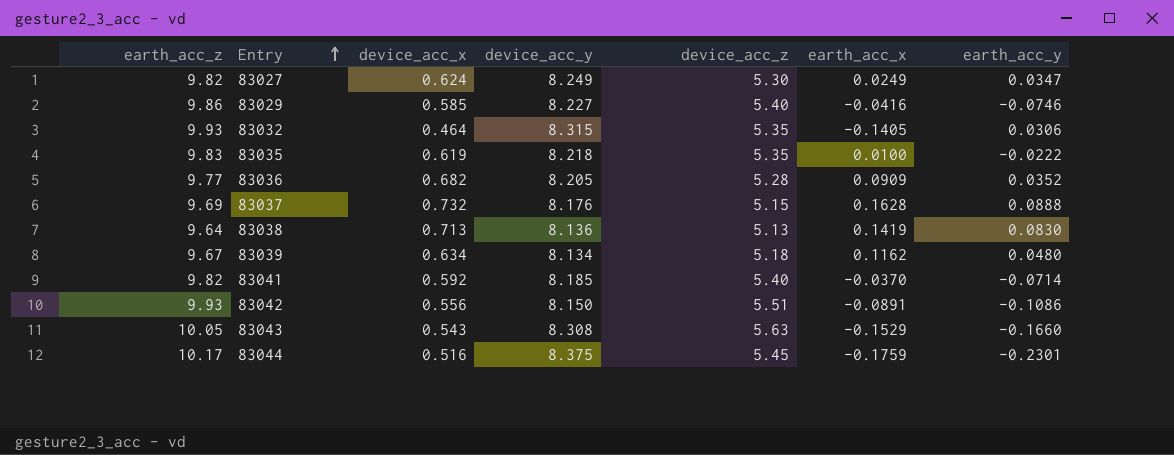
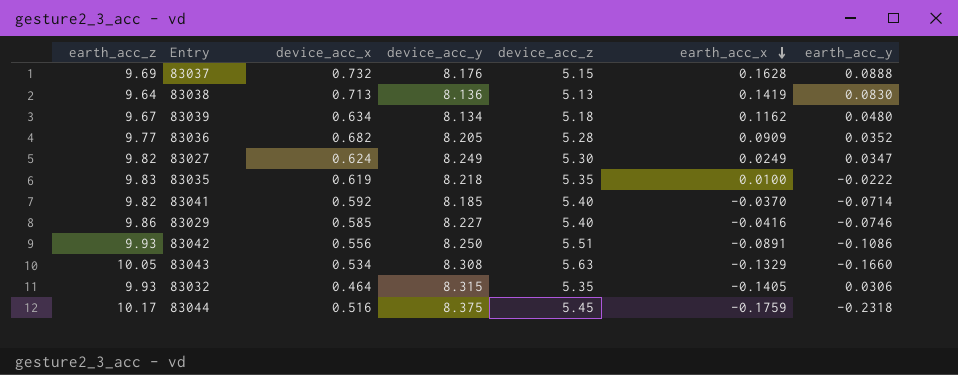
row order: Entry ascending -> earth_acc_x descending
83042 | device_acc_y: 8.150 -> 8.250
83043 | device_acc_x: 0.543 -> 0.534
83043 | earth_acc_x: -0.1529 -> -0.1329
83044 | earth_acc_y: -0.2301 -> -0.2318

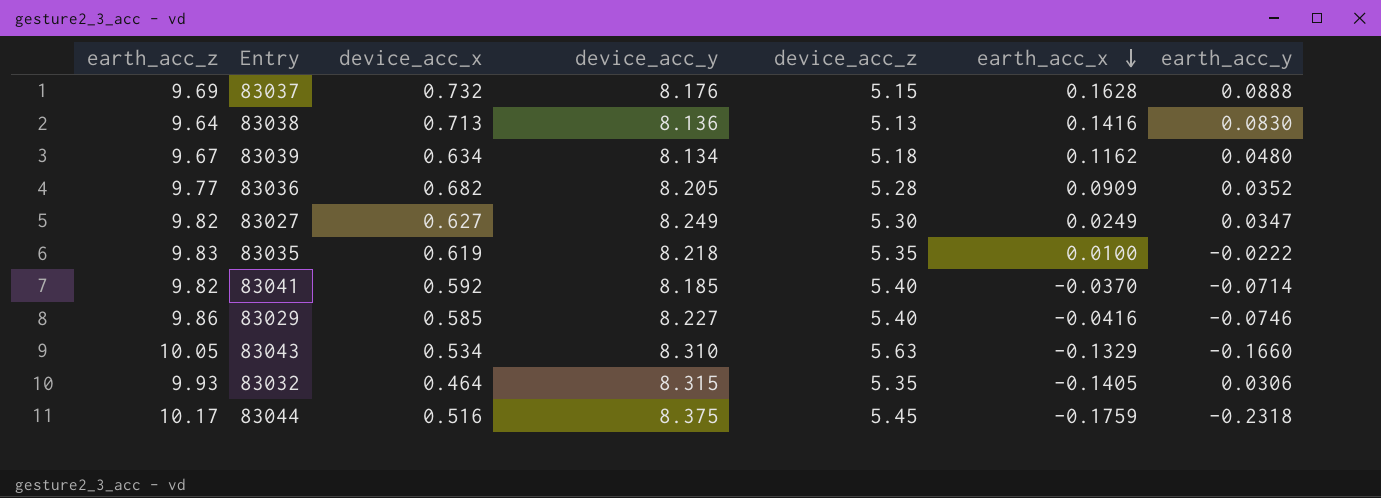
row 83042: 9.93 | 0.556 | 8.250 | 5.51 | -0.0891 | -0.1086 -> none
83038 | earth_acc_x: 0.1419 -> 0.1416
83027 | device_acc_x: 0.624 -> 0.627
83043 | device_acc_y: 8.308 -> 8.310

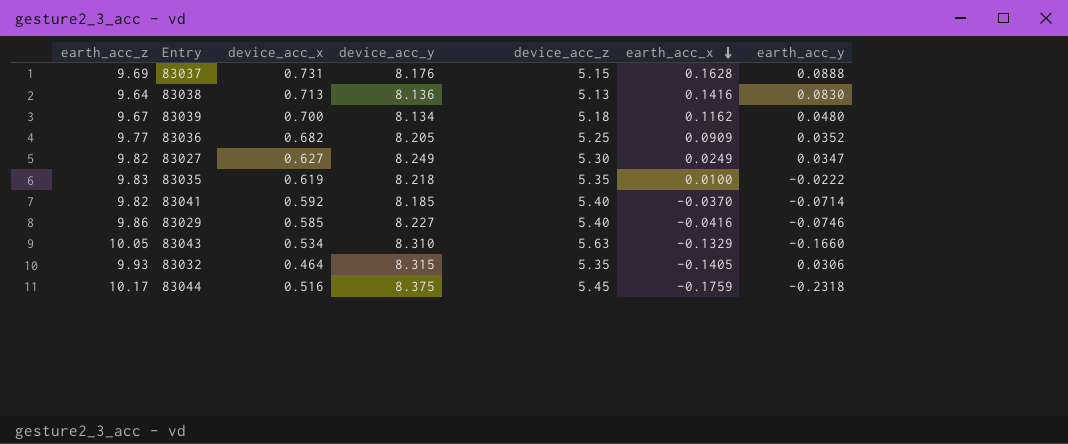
83037 | device_acc_x: 0.732 -> 0.731
83039 | device_acc_x: 0.634 -> 0.700
83036 | device_acc_z: 5.28 -> 5.25

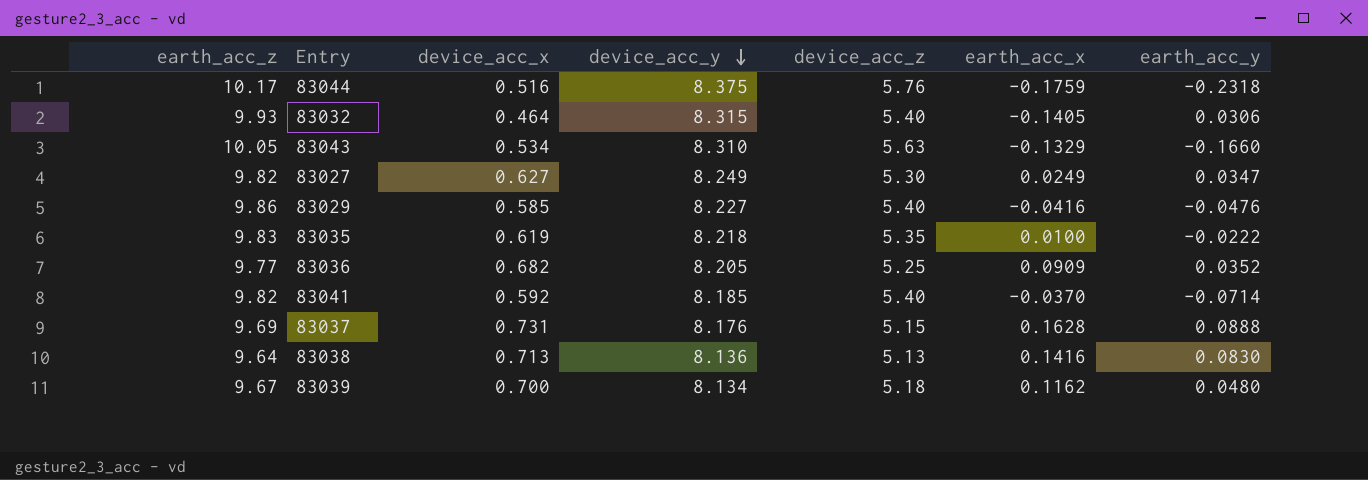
row order: earth_acc_x descending -> device_acc_y descending
83044 | device_acc_z: 5.45 -> 5.76
83032 | device_acc_z: 5.35 -> 5.40
83029 | earth_acc_y: -0.0746 -> -0.0476

